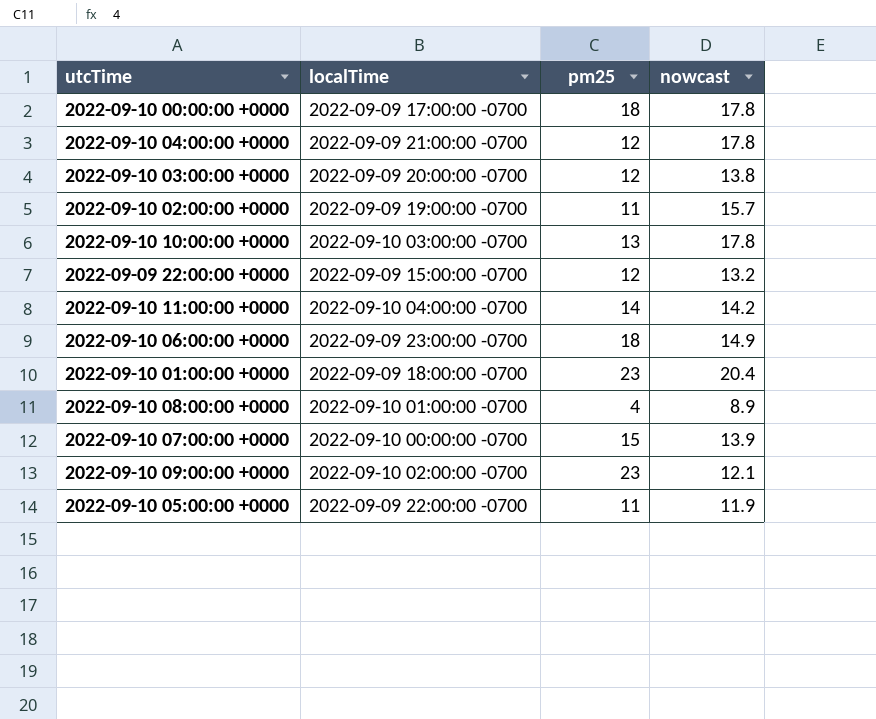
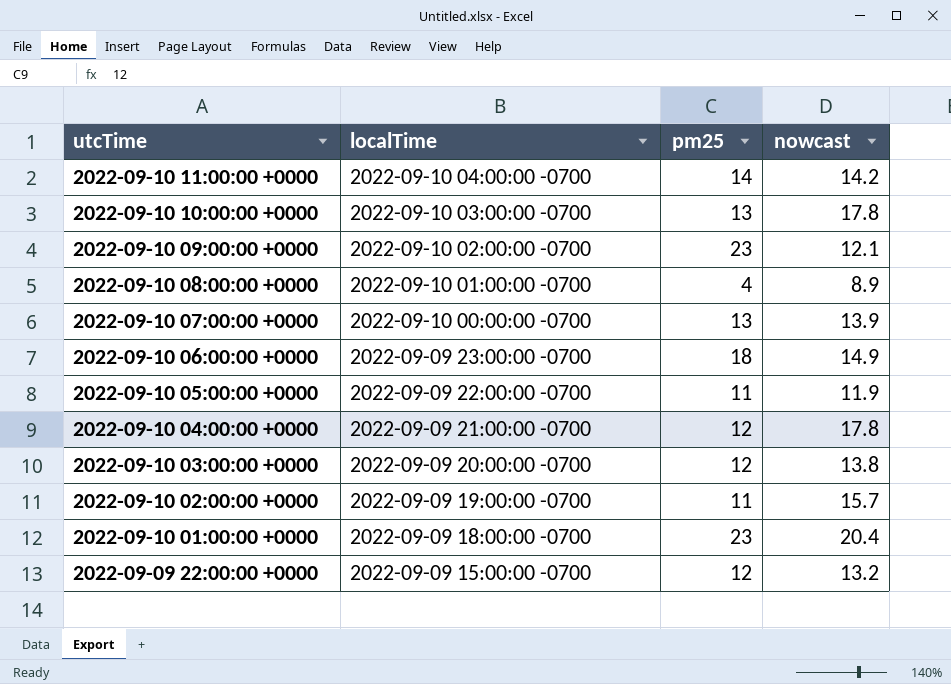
row order: none -> utcTime descending
row 2022-09-10 00:00:00 +0000: 2022-09-09 17:00:00 -0700 | 18 | 17.8 -> none
2022-09-10 07:00:00 +0000 | pm25: 15 -> 13

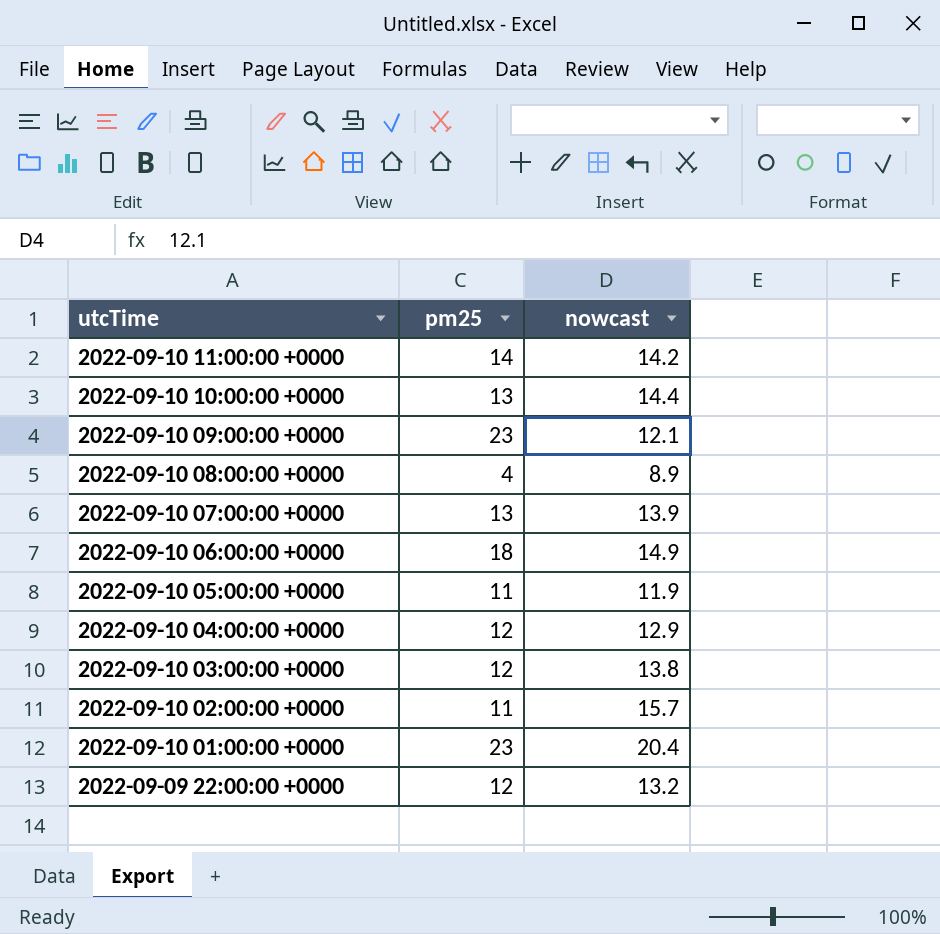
column localTime | position: 2 -> none
2022-09-10 10:00:00 +0000 | nowcast: 17.8 -> 14.4
2022-09-10 04:00:00 +0000 | nowcast: 17.8 -> 12.9

